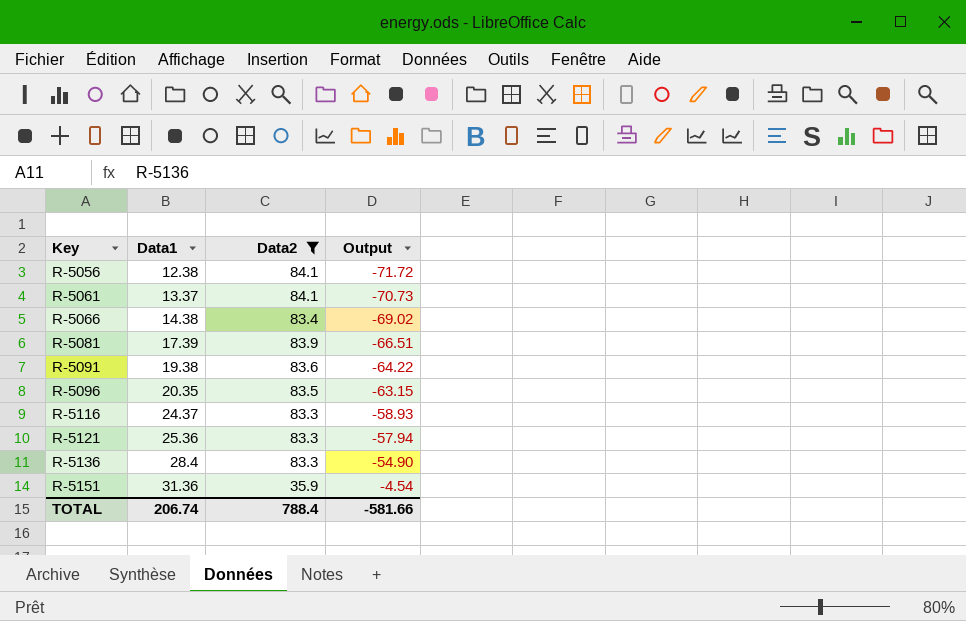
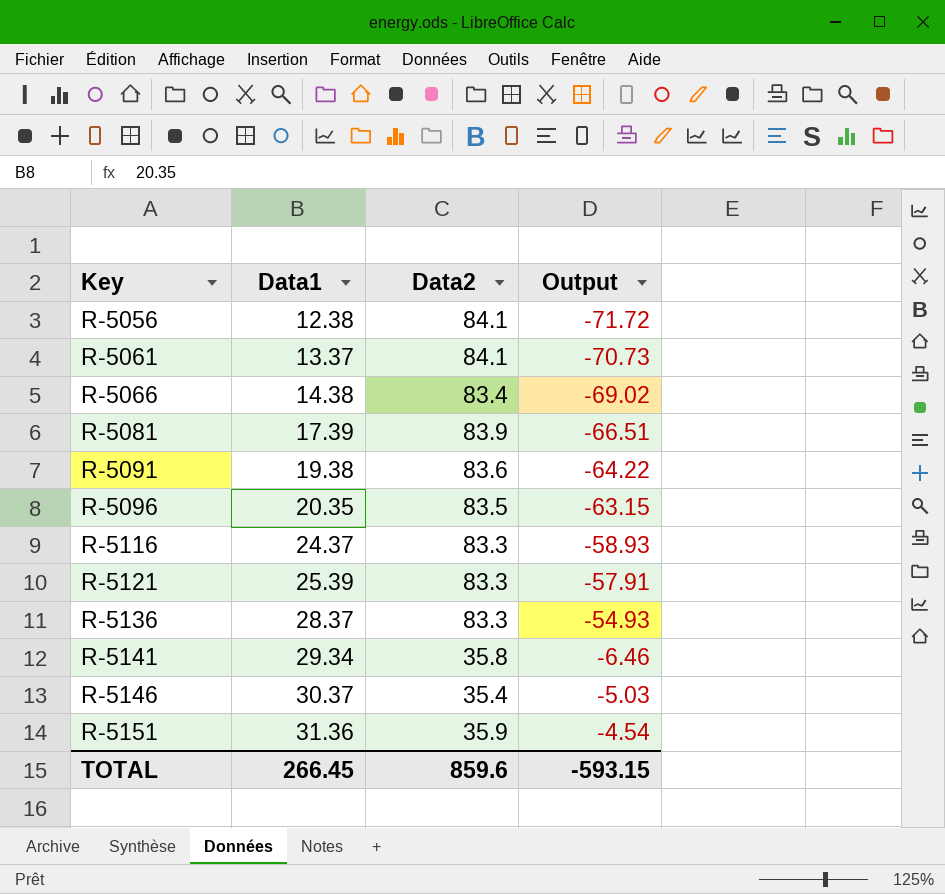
filter: Data2 >= 35.9 -> none
R-5121 | Data1: 25.36 -> 25.39
R-5121 | Output: -57.94 -> -57.91
R-5136 | Data1: 28.4 -> 28.37
R-5136 | Output: -54.90 -> -54.93
TOTAL | Data1: 206.74 -> 266.45
TOTAL | Data2: 788.4 -> 859.6
TOTAL | Output: -581.66 -> -593.15

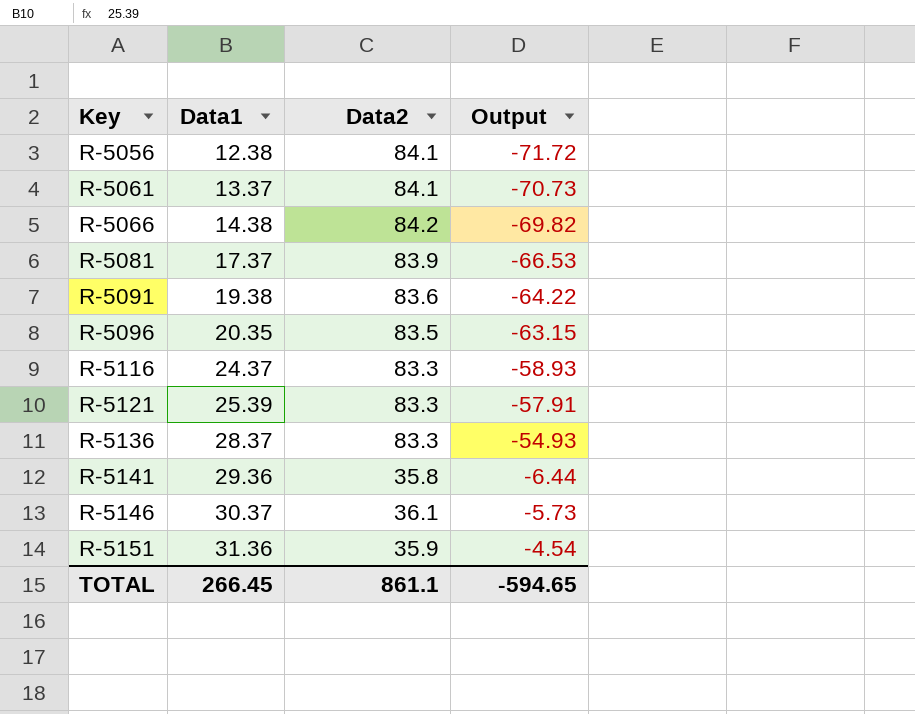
R-5066 | Data2: 83.4 -> 84.2
R-5066 | Output: -69.02 -> -69.82
R-5081 | Data1: 17.39 -> 17.37
R-5081 | Output: -66.51 -> -66.53
R-5141 | Data1: 29.34 -> 29.36
R-5141 | Output: -6.46 -> -6.44
R-5146 | Data2: 35.4 -> 36.1
R-5146 | Output: -5.03 -> -5.73
TOTAL | Data2: 859.6 -> 861.1
TOTAL | Output: -593.15 -> -594.65

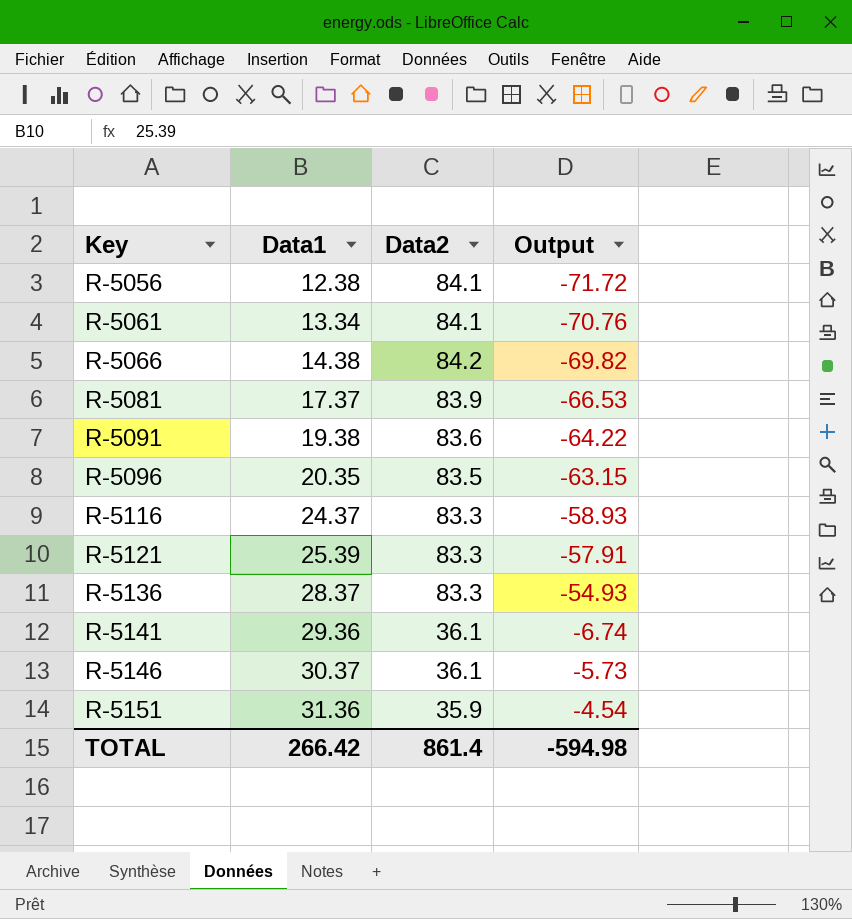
R-5061 | Data1: 13.37 -> 13.34
R-5061 | Output: -70.73 -> -70.76
R-5141 | Data2: 35.8 -> 36.1
R-5141 | Output: -6.44 -> -6.74
TOTAL | Data1: 266.45 -> 266.42
TOTAL | Data2: 861.1 -> 861.4
TOTAL | Output: -594.65 -> -594.98

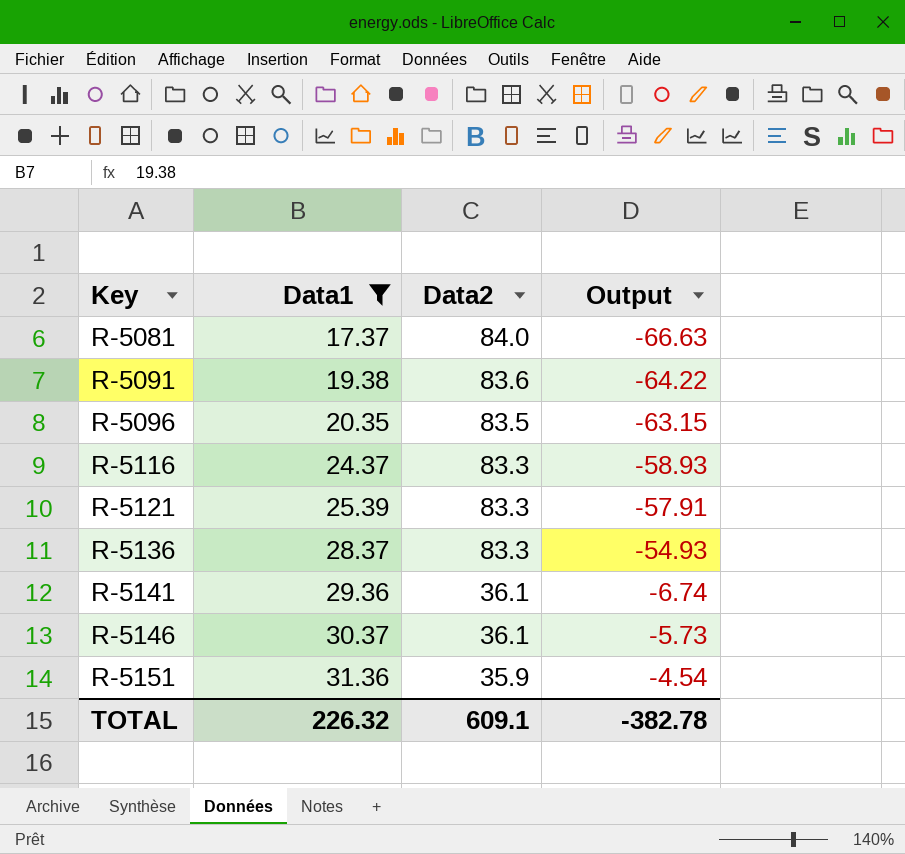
filter: none -> Data1 >= 17.37
R-5081 | Data2: 83.9 -> 84.0
R-5081 | Output: -66.53 -> -66.63
TOTAL | Data1: 266.42 -> 226.32
TOTAL | Data2: 861.4 -> 609.1
TOTAL | Output: -594.98 -> -382.78

